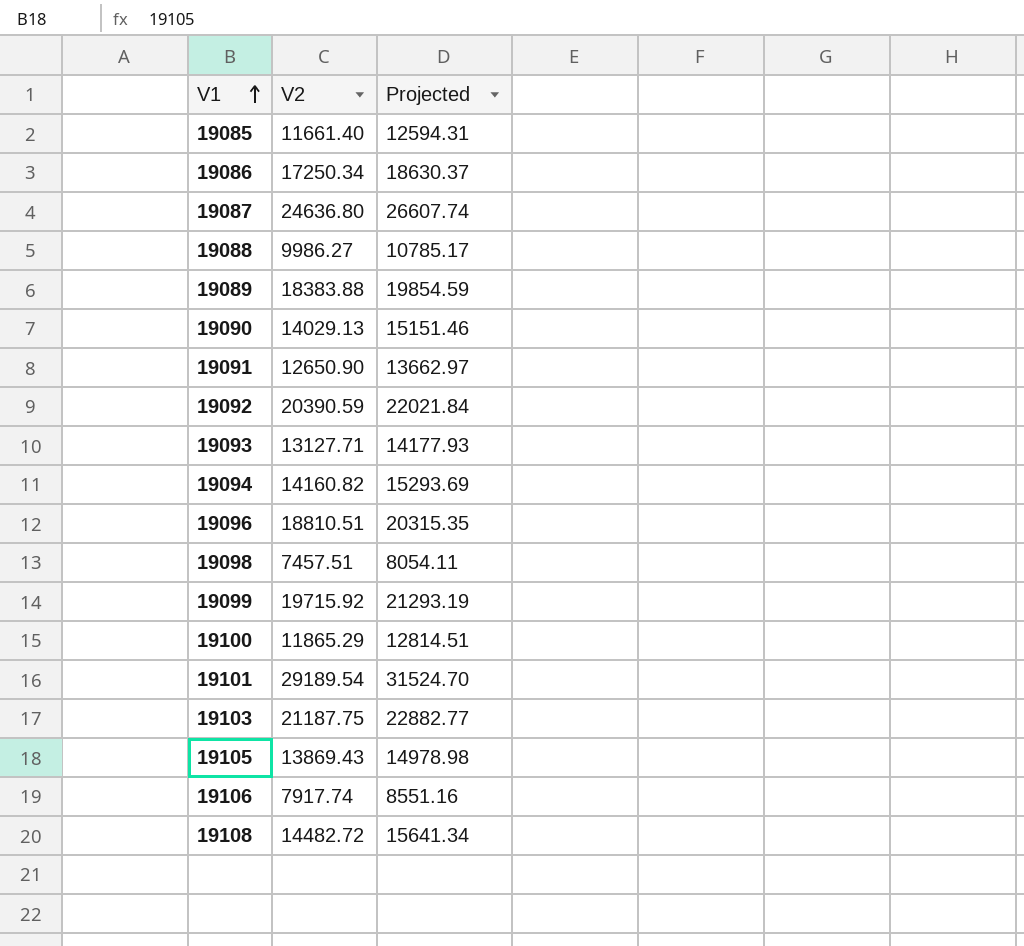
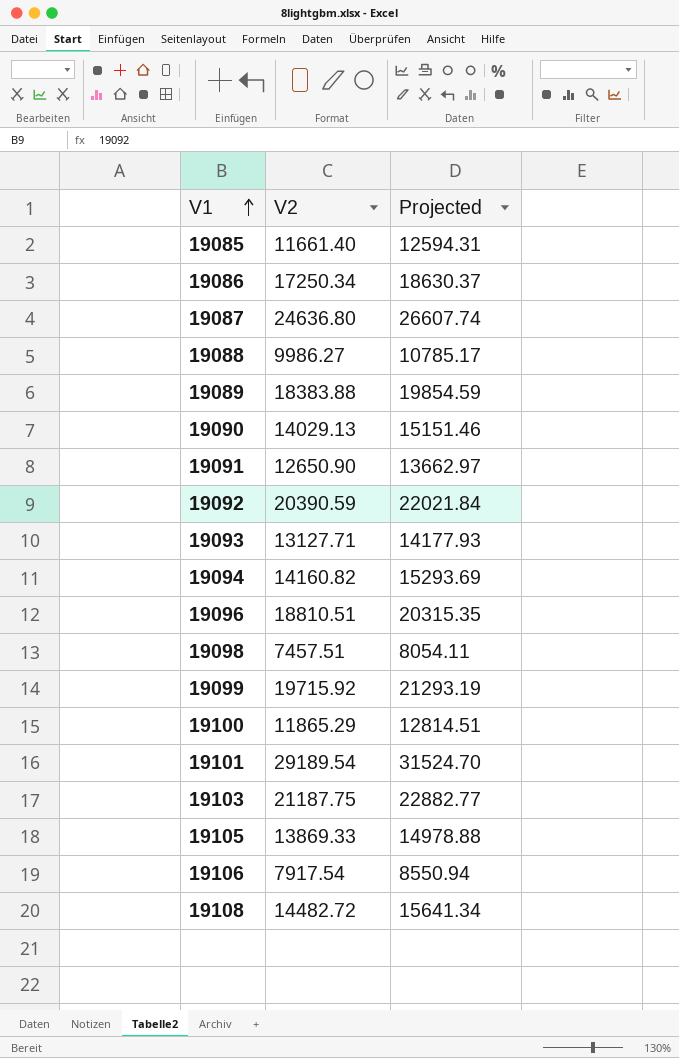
19105 | V2: 13869.43 -> 13869.33
19105 | Projected: 14978.98 -> 14978.88
19106 | V2: 7917.74 -> 7917.54
19106 | Projected: 8551.16 -> 8550.94

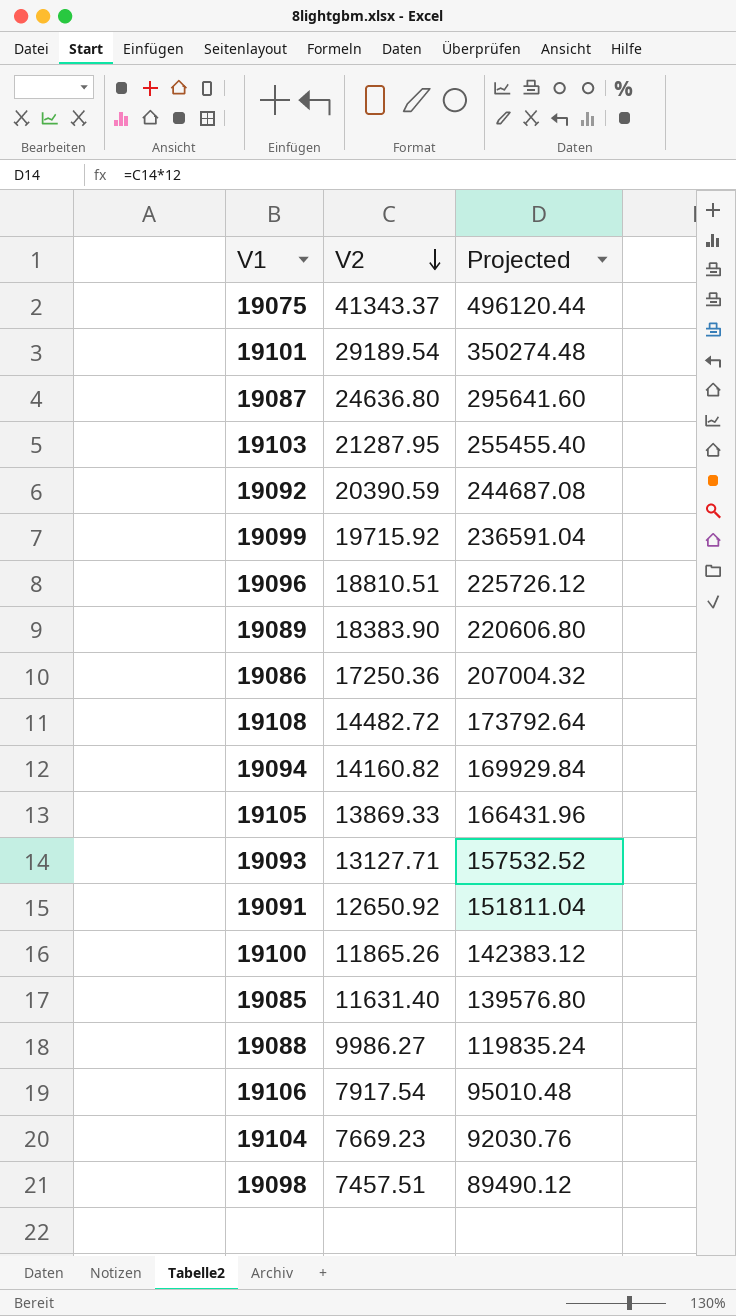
row order: V1 ascending -> V2 descending
column Projected | formula: [V2] * 1.08 -> [V2] * 12
row 19090: 14029.13 | 15151.46 -> none
row 19075: none -> 41343.37 | 496120.44
19103 | V2: 21187.75 -> 21287.95
19089 | V2: 18383.88 -> 18383.90
19086 | V2: 17250.34 -> 17250.36
19091 | V2: 12650.90 -> 12650.92
19100 | V2: 11865.29 -> 11865.26
19085 | V2: 11661.40 -> 11631.40
row 19104: none -> 7669.23 | 92030.76

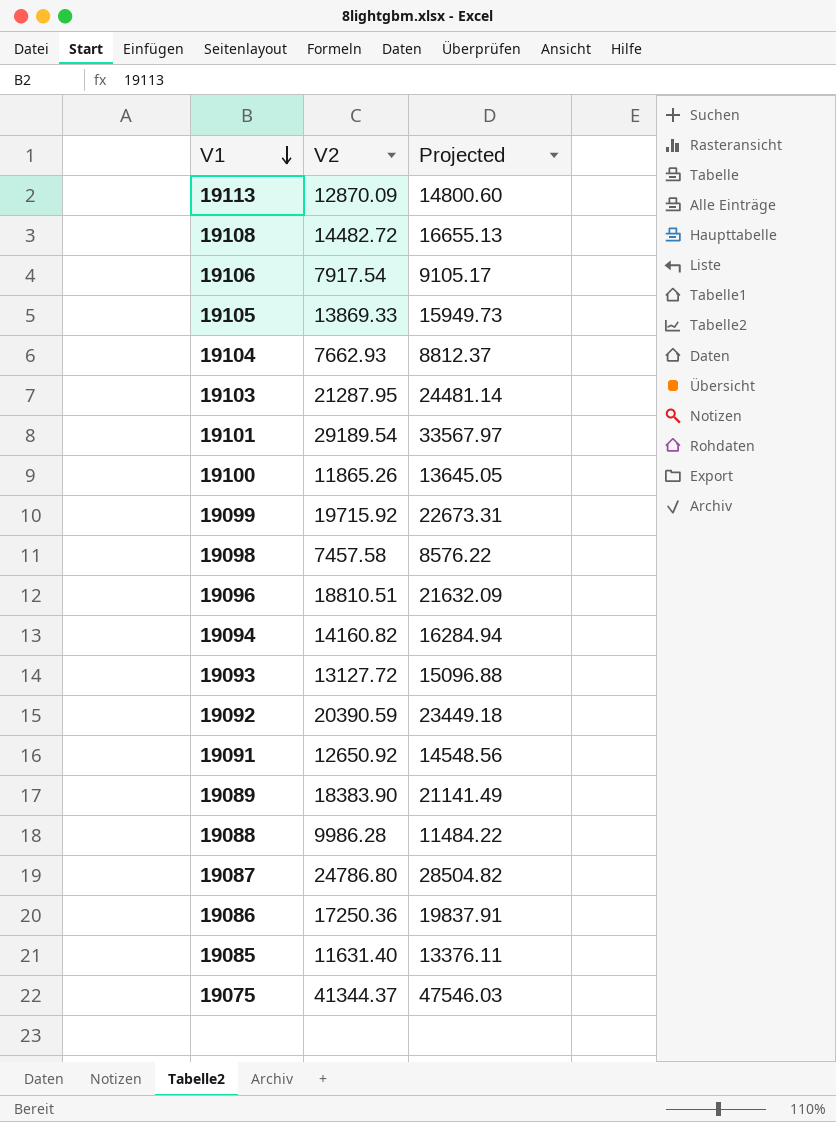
row order: V2 descending -> V1 descending
column Projected | formula: [V2] * 12 -> [V2] * 1.15
row 19113: none -> 12870.09 | 14800.60
19104 | V2: 7669.23 -> 7662.93
19098 | V2: 7457.51 -> 7457.58
19093 | V2: 13127.71 -> 13127.72
19088 | V2: 9986.27 -> 9986.28
19087 | V2: 24636.80 -> 24786.80
19075 | V2: 41343.37 -> 41344.37

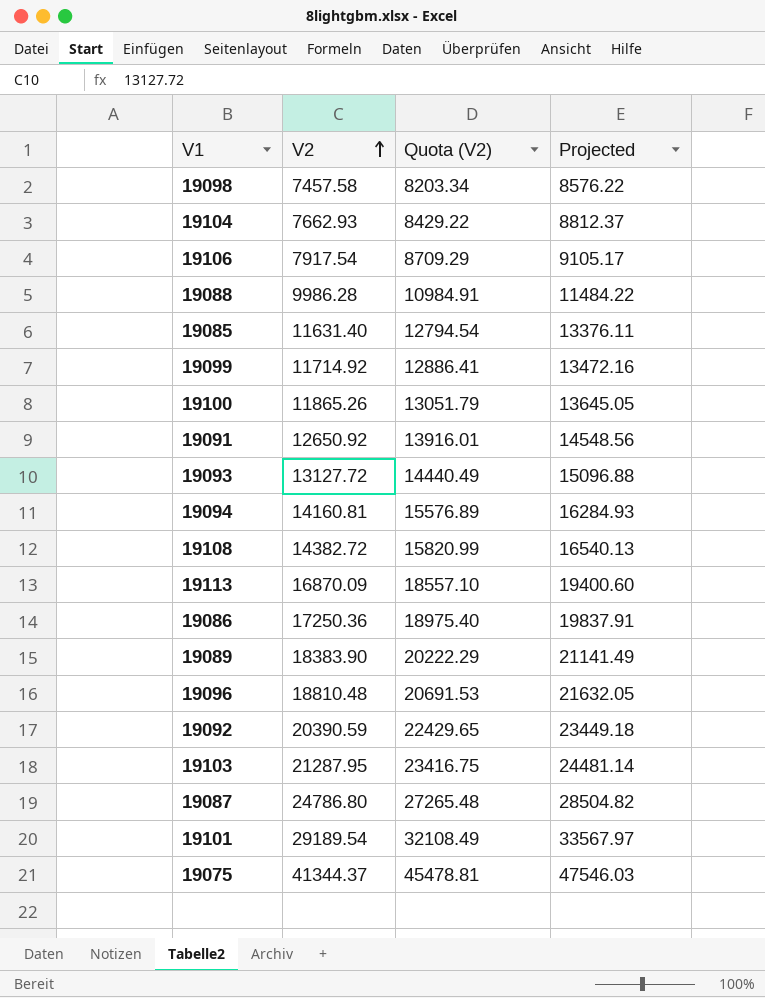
row order: V1 descending -> V2 ascending
column Quota (V2) | formula: none -> [V2] * 1.1
row 19105: 13869.33 | 15949.73 -> none
19099 | V2: 19715.92 -> 11714.92
19099 | Projected: 22673.31 -> 13472.16
19094 | V2: 14160.82 -> 14160.81
19094 | Projected: 16284.94 -> 16284.93
19108 | V2: 14482.72 -> 14382.72
19108 | Projected: 16655.13 -> 16540.13
19113 | V2: 12870.09 -> 16870.09
19113 | Projected: 14800.60 -> 19400.60
19096 | V2: 18810.51 -> 18810.48
19096 | Projected: 21632.09 -> 21632.05

